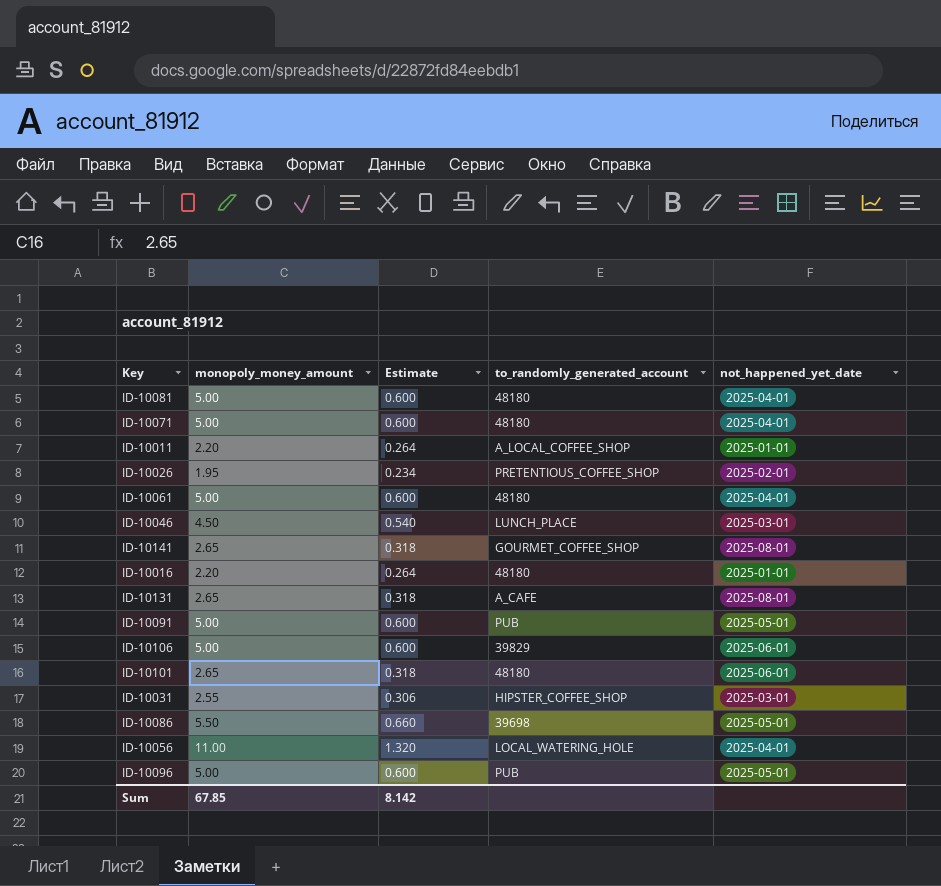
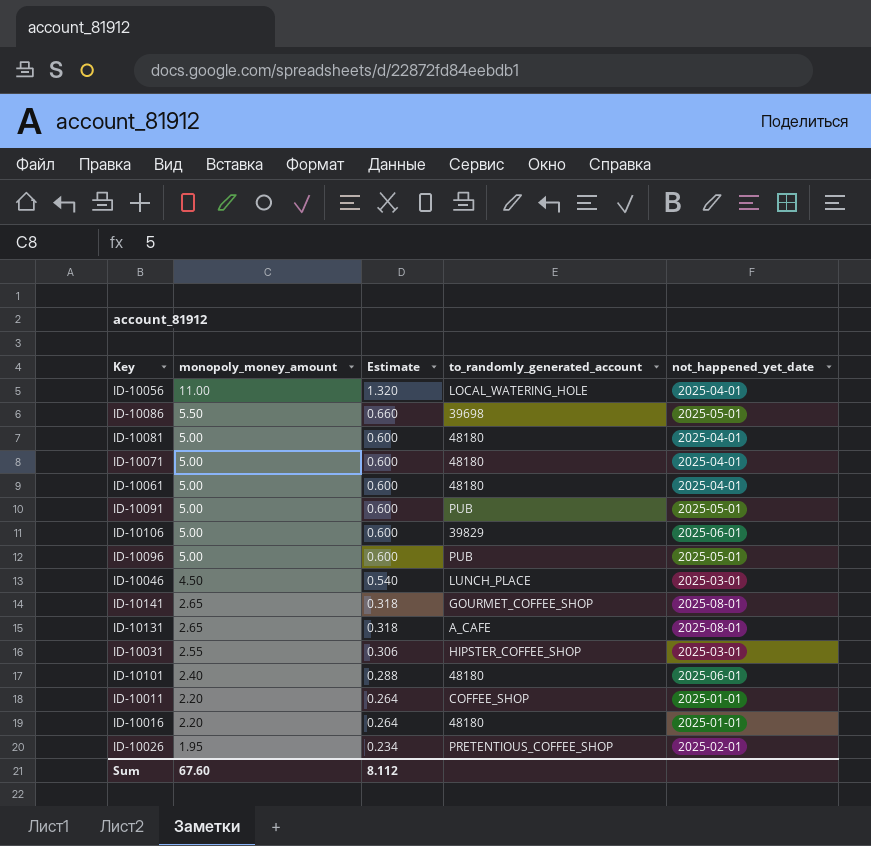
row order: none -> monopoly_money_amount descending
ID-10101 | monopoly_money_amount: 2.65 -> 2.40
ID-10101 | Estimate: 0.318 -> 0.288
ID-10011 | to_randomly_generated_account: A_LOCAL_COFFEE_SHOP -> COFFEE_SHOP
Sum | monopoly_money_amount: 67.85 -> 67.60
Sum | Estimate: 8.142 -> 8.112

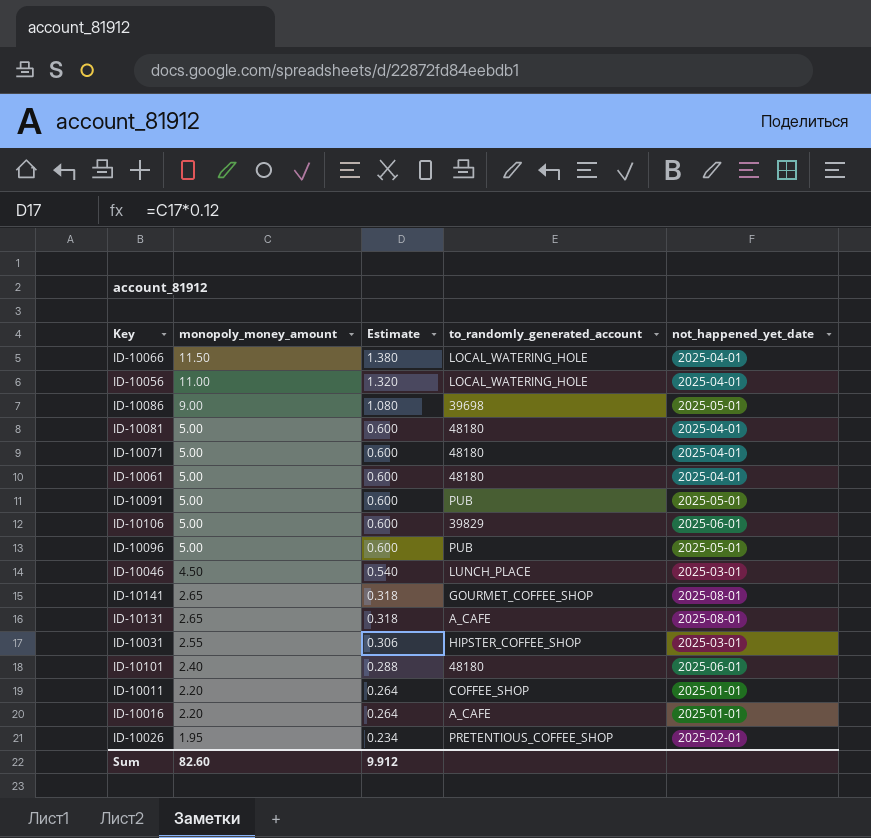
row ID-10066: none -> 11.50 | 1.380 | LOCAL_WATERING_HOLE | 2025-04-01
ID-10086 | monopoly_money_amount: 5.50 -> 9.00
ID-10086 | Estimate: 0.660 -> 1.080
ID-10016 | to_randomly_generated_account: 48180 -> A_CAFE
Sum | monopoly_money_amount: 67.60 -> 82.60
Sum | Estimate: 8.112 -> 9.912

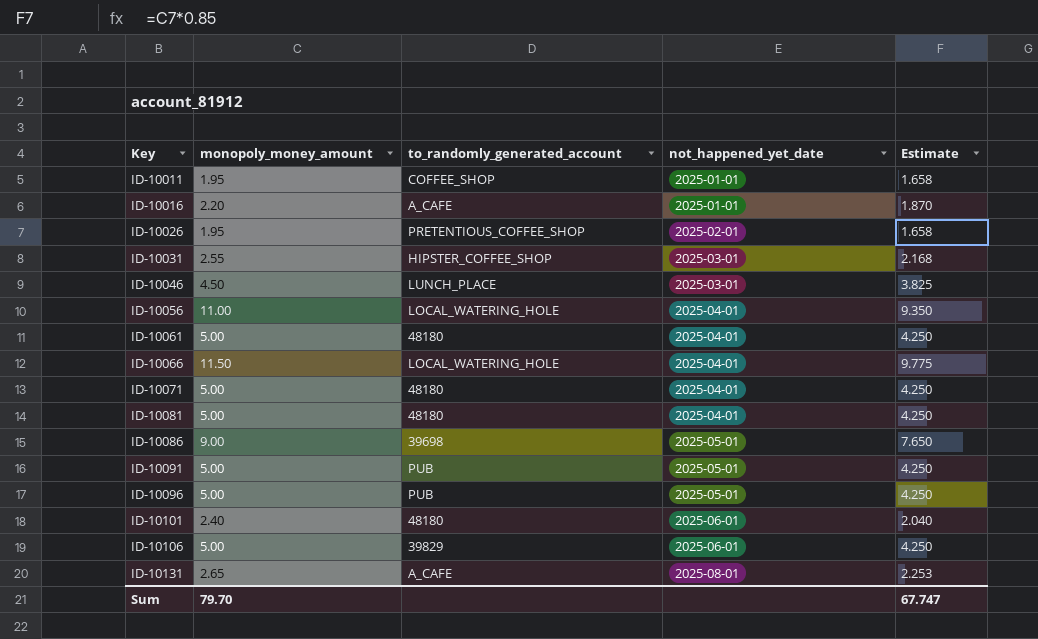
row order: monopoly_money_amount descending -> Key ascending
column Estimate | formula: [monopoly_money_amount] * 0.12 -> [monopoly_money_amount] * 0.85
column Estimate | position: 3 -> 5
row ID-10141: 2.65 | 0.318 | GOURMET_COFFEE_SHOP | 2025-08-01 -> none
ID-10011 | monopoly_money_amount: 2.20 -> 1.95
Sum | monopoly_money_amount: 82.60 -> 79.70
Sum | Estimate: 9.912 -> 67.747

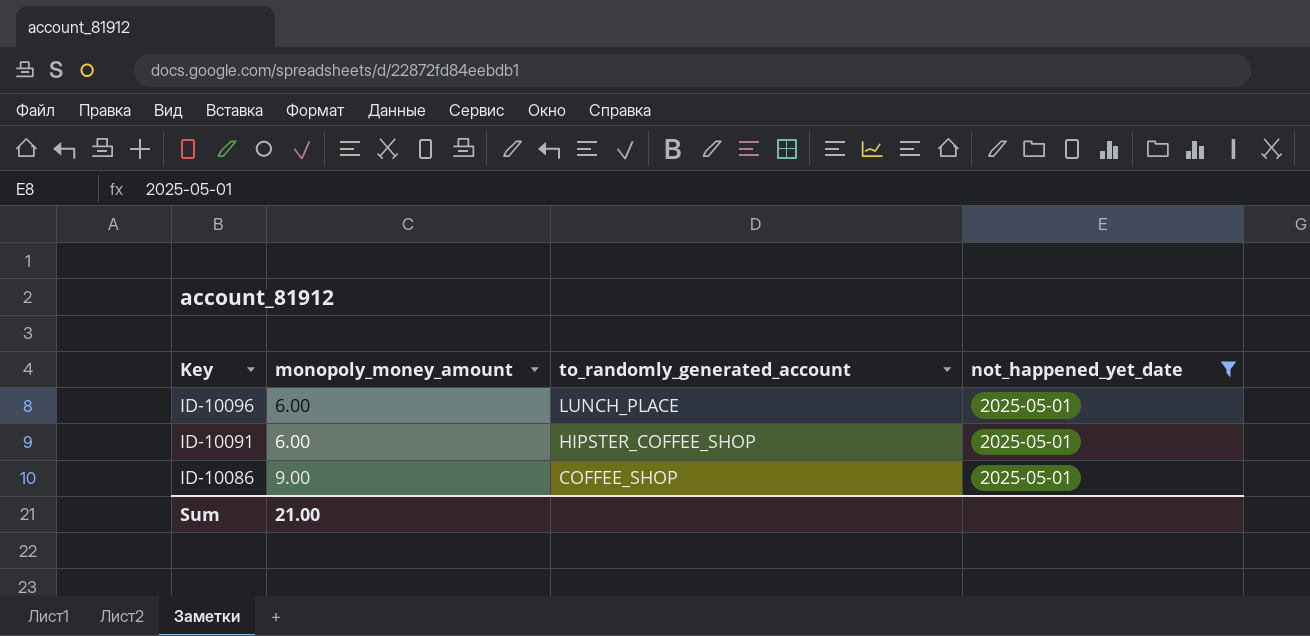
filter: none -> not_happened_yet_date = 2025-05-01
row order: Key ascending -> Key descending
column Estimate | formula: [monopoly_money_amount] * 0.85 -> none
ID-10096 | monopoly_money_amount: 5.00 -> 6.00
ID-10096 | to_randomly_generated_account: PUB -> LUNCH_PLACE
ID-10091 | monopoly_money_amount: 5.00 -> 6.00
ID-10091 | to_randomly_generated_account: PUB -> HIPSTER_COFFEE_SHOP
ID-10086 | to_randomly_generated_account: 39698 -> COFFEE_SHOP
Sum | monopoly_money_amount: 79.70 -> 21.00

